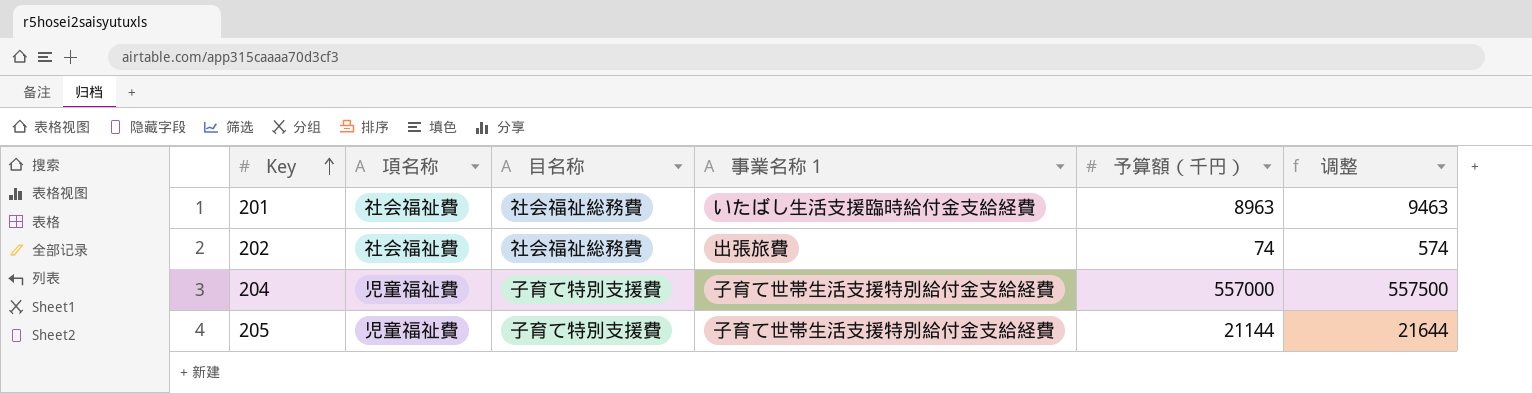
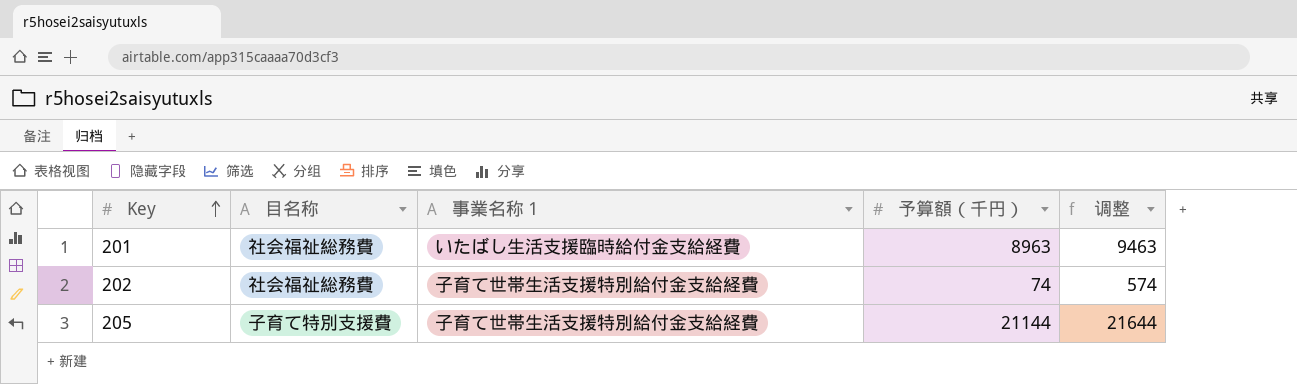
column 項名称 | position: 2 -> none
row 204: 児童福祉費 | 子育て特別支援費 | 子育て世帯生活支援特別給付金支給経費 | 557000 | 557500 -> none
202 | 事業名称１: 出張旅費 -> 子育て世帯生活支援特別給付金支給経費

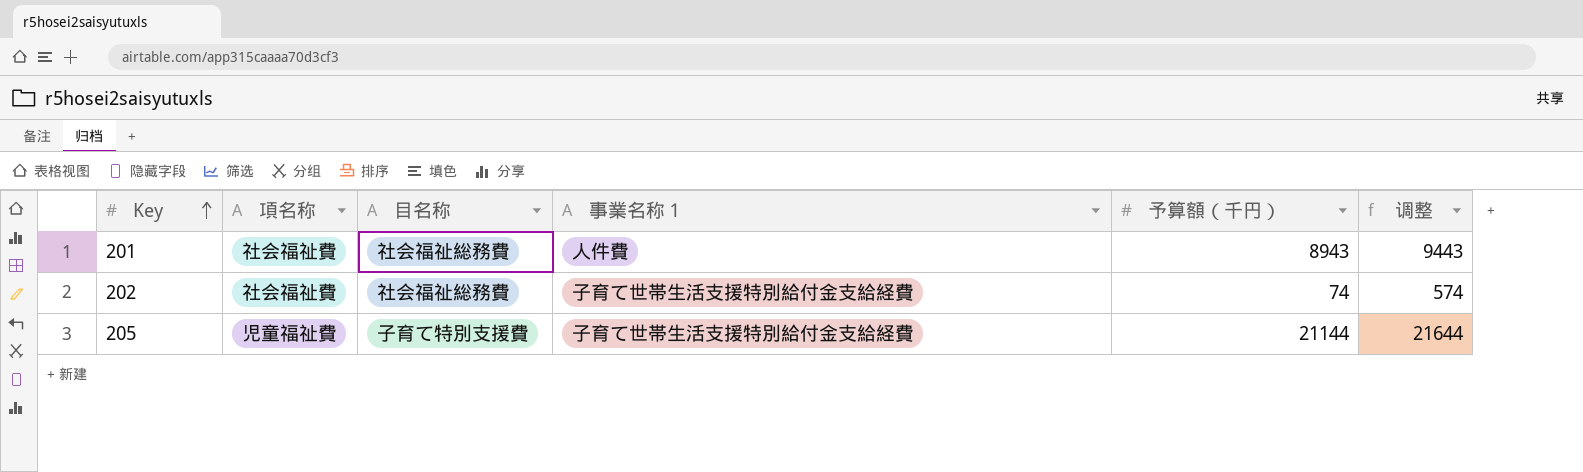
column 項名称 | position: none -> 2
201 | 事業名称１: いたばし生活支援臨時給付金支給経費 -> 人件費
201 | 予算額（千円）: 8963 -> 8943
201 | 调整: 9463 -> 9443

